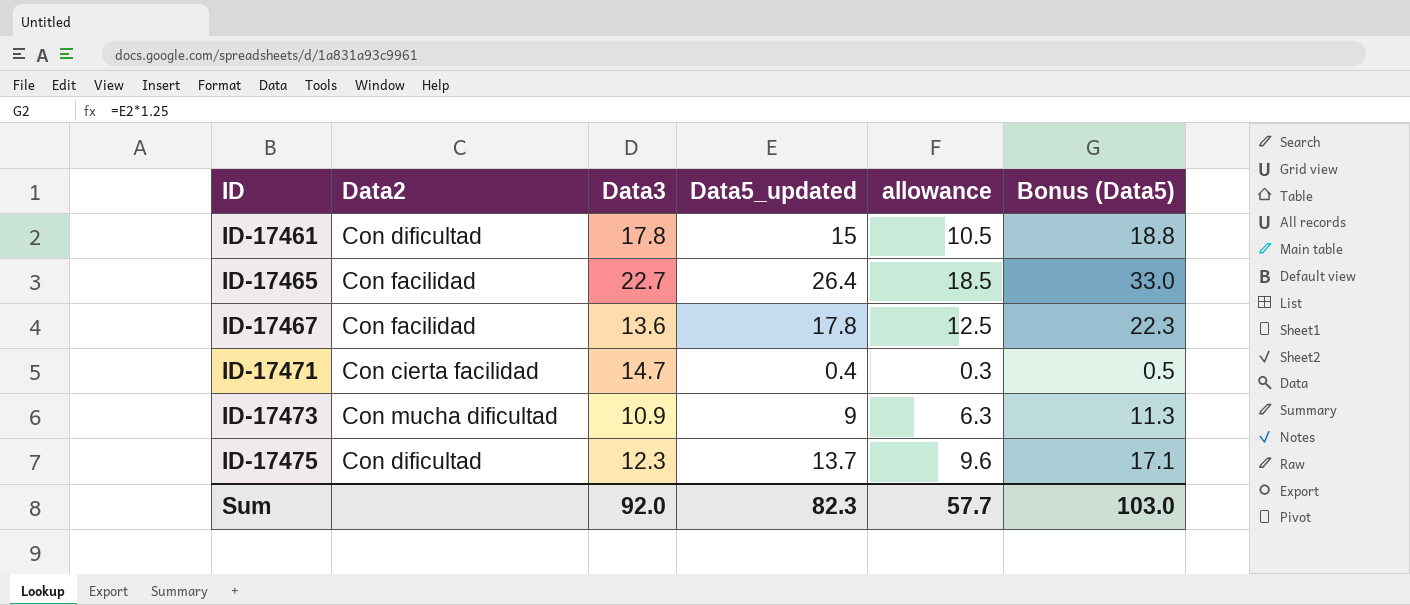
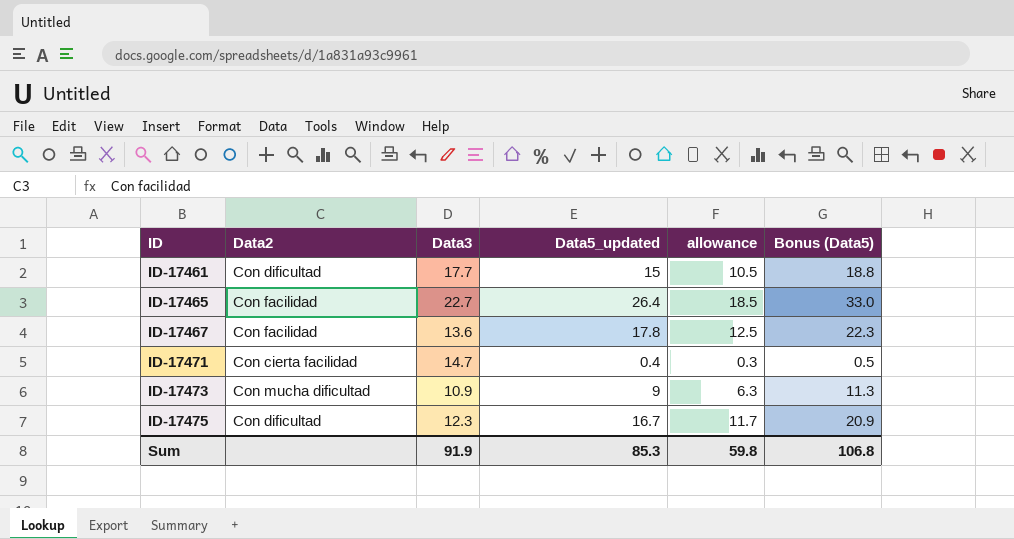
ID-17461 | Data3: 17.8 -> 17.7
ID-17475 | Data5_updated: 13.7 -> 16.7
ID-17475 | allowance: 9.6 -> 11.7
ID-17475 | Bonus (Data5): 17.1 -> 20.9
Sum | Data3: 92.0 -> 91.9
Sum | Data5_updated: 82.3 -> 85.3
Sum | allowance: 57.7 -> 59.8
Sum | Bonus (Data5): 103.0 -> 106.8

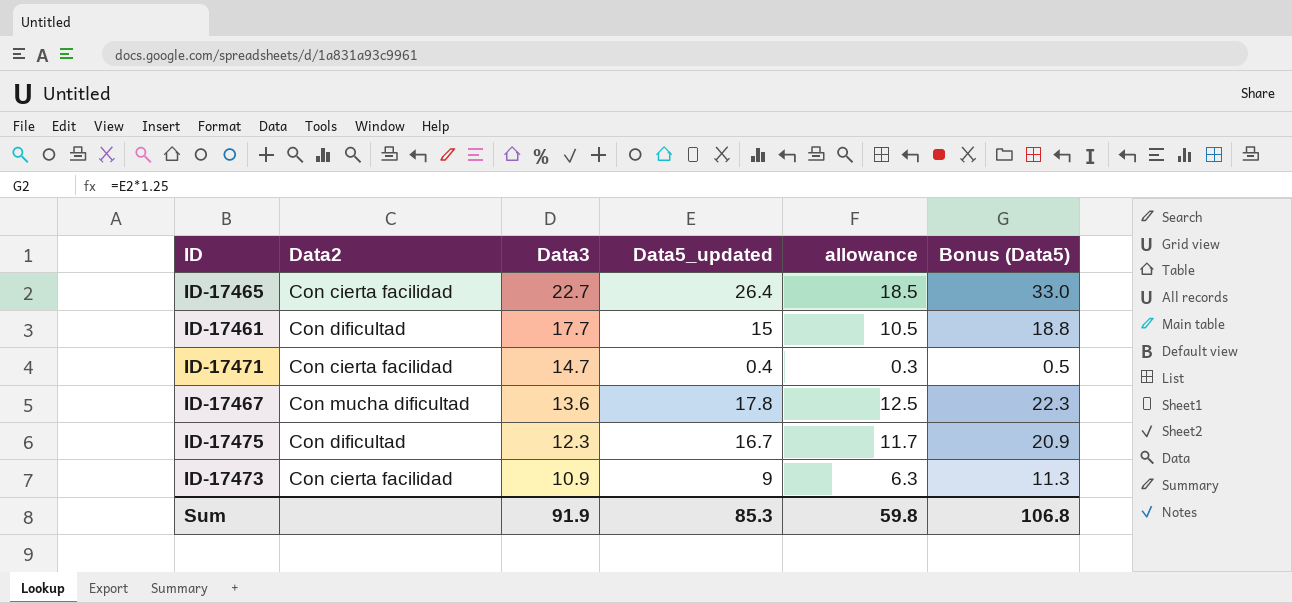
row order: ID ascending -> Data3 descending
ID-17465 | Data2: Con facilidad -> Con cierta facilidad
ID-17467 | Data2: Con facilidad -> Con mucha dificultad
ID-17473 | Data2: Con mucha dificultad -> Con cierta facilidad

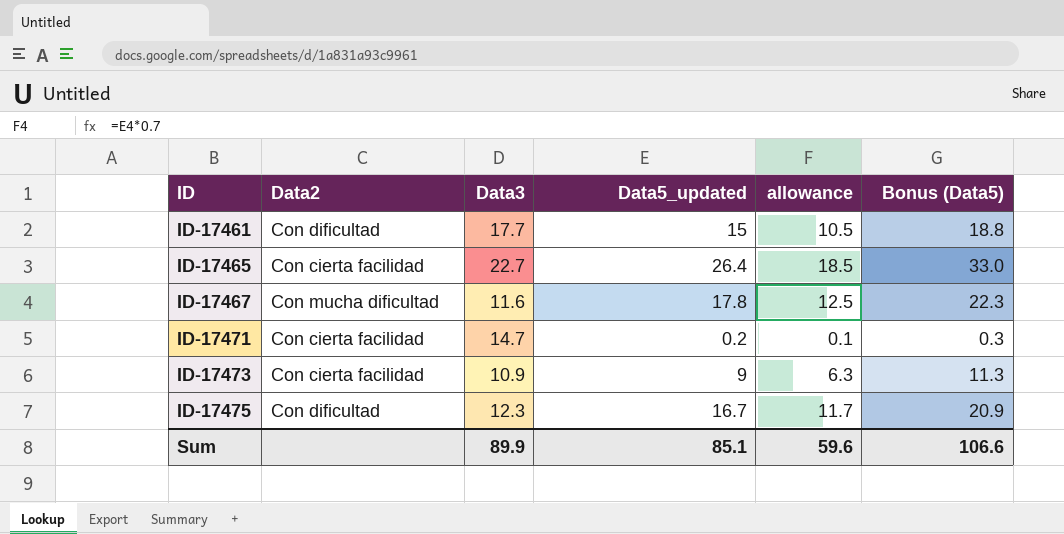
row order: Data3 descending -> ID ascending
ID-17467 | Data3: 13.6 -> 11.6
ID-17471 | Data5_updated: 0.4 -> 0.2
ID-17471 | allowance: 0.3 -> 0.1
ID-17471 | Bonus (Data5): 0.5 -> 0.3
Sum | Data3: 91.9 -> 89.9
Sum | Data5_updated: 85.3 -> 85.1
Sum | allowance: 59.8 -> 59.6
Sum | Bonus (Data5): 106.8 -> 106.6

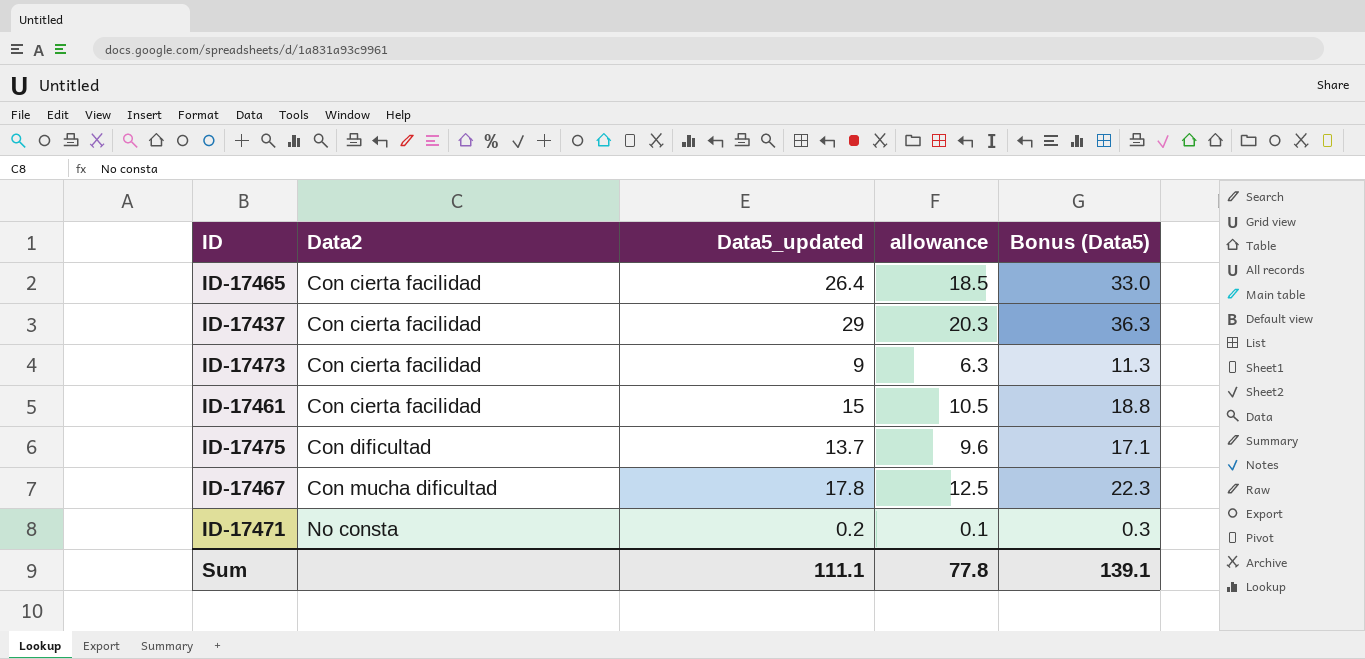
row order: ID ascending -> Data2 ascending
column Data3 | position: 3 -> none
row ID-17437: none -> Con cierta facilidad | 29 | 20.3 | 36.3
ID-17461 | Data2: Con dificultad -> Con cierta facilidad
ID-17475 | Data5_updated: 16.7 -> 13.7
ID-17475 | allowance: 11.7 -> 9.6
ID-17475 | Bonus (Data5): 20.9 -> 17.1
ID-17471 | Data2: Con cierta facilidad -> No consta
Sum | Data5_updated: 85.1 -> 111.1
Sum | allowance: 59.6 -> 77.8
Sum | Bonus (Data5): 106.6 -> 139.1

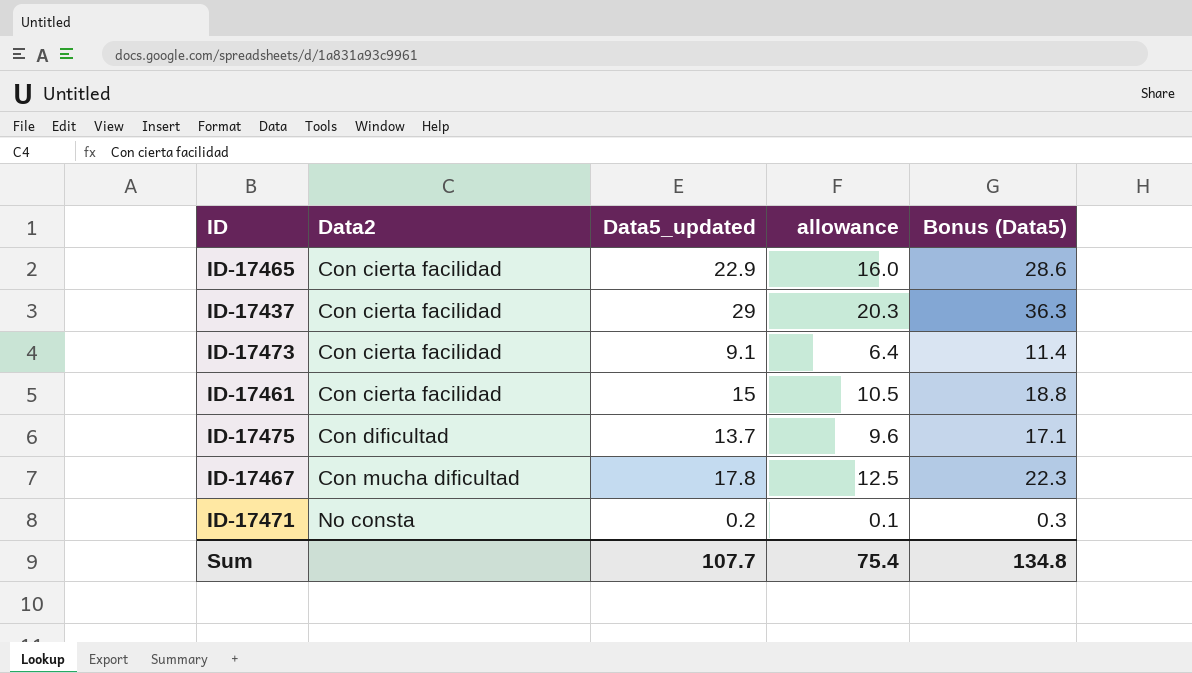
ID-17465 | Data5_updated: 26.4 -> 22.9
ID-17465 | allowance: 18.5 -> 16.0
ID-17465 | Bonus (Data5): 33.0 -> 28.6
ID-17473 | Data5_updated: 9 -> 9.1
ID-17473 | allowance: 6.3 -> 6.4
ID-17473 | Bonus (Data5): 11.3 -> 11.4
Sum | Data5_updated: 111.1 -> 107.7
Sum | allowance: 77.8 -> 75.4
Sum | Bonus (Data5): 139.1 -> 134.8

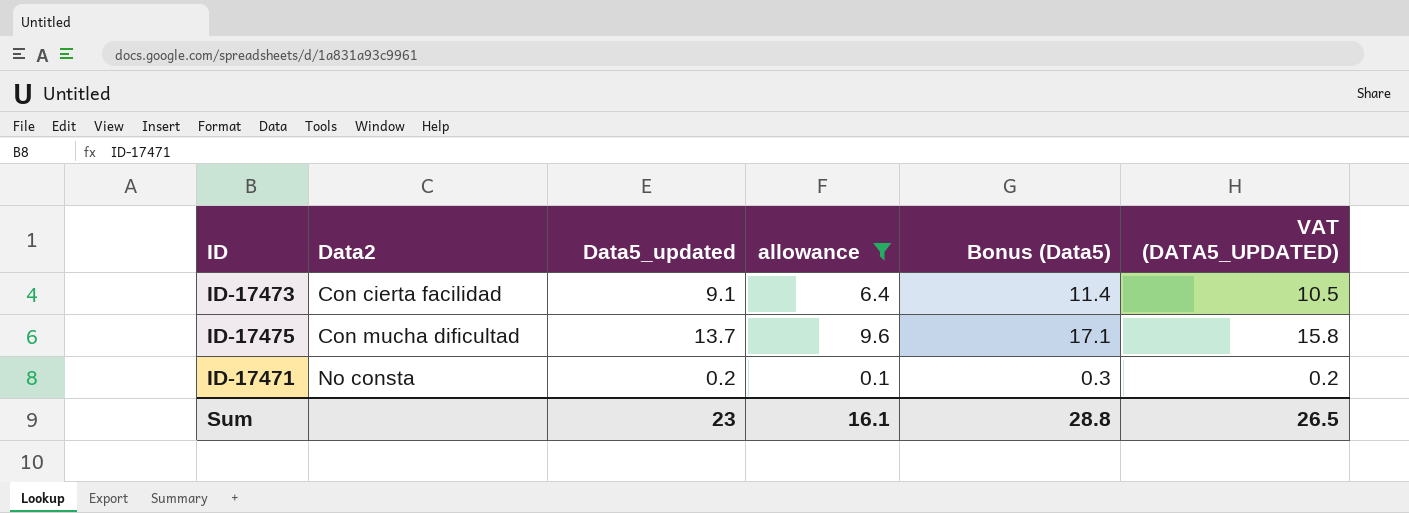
filter: none -> allowance <= 9.6
column VAT (DATA5_UPDATED) | formula: none -> [Data5_updated] * 1.15
ID-17475 | Data2: Con dificultad -> Con mucha dificultad
Sum | Data5_updated: 107.7 -> 23
Sum | allowance: 75.4 -> 16.1
Sum | Bonus (Data5): 134.8 -> 28.8

